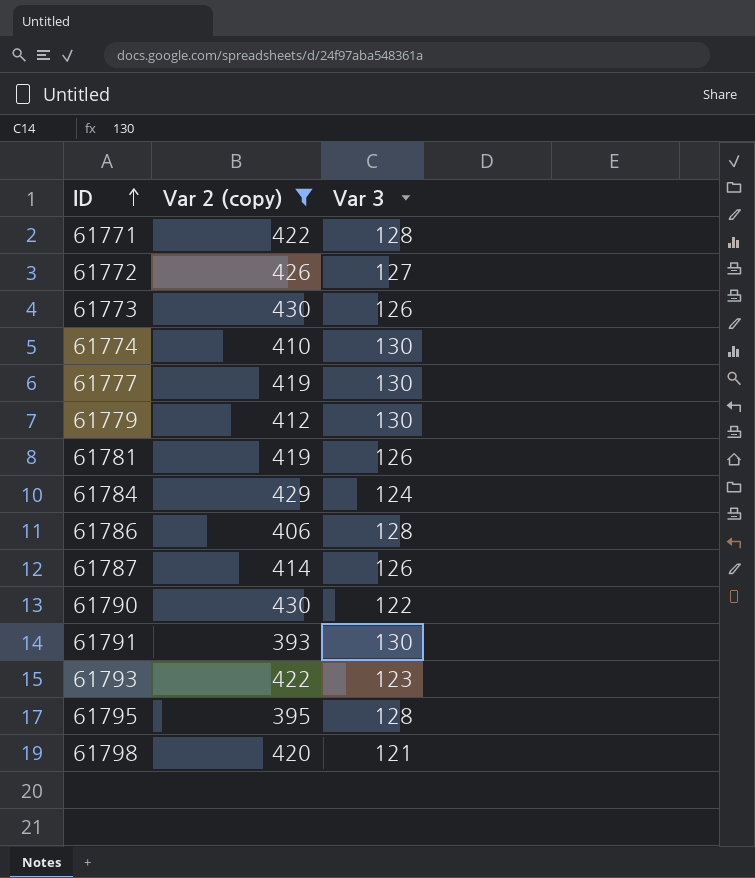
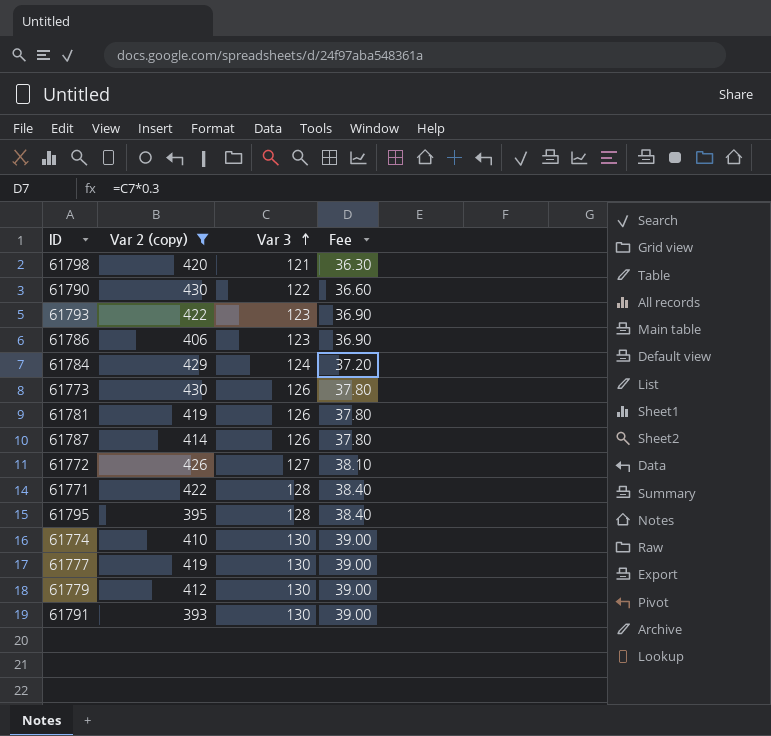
row order: ID ascending -> Var 3 ascending
column Fee | formula: none -> [Var 3] * 0.3
61786 | Var 3: 128 -> 123

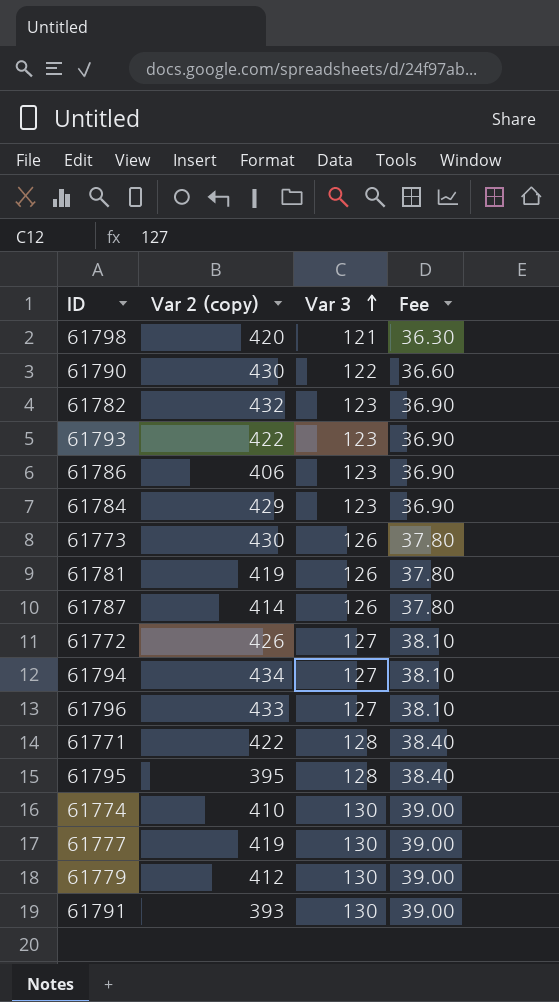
filter: Var 2 (copy) <= 430 -> none
61784 | Var 3: 124 -> 123
61784 | Fee: 37.20 -> 36.90

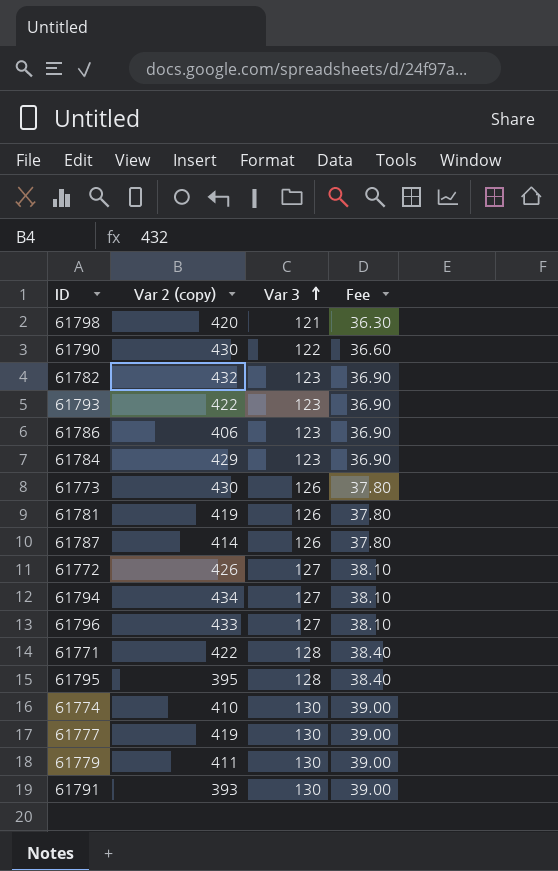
61779 | Var 2 (copy): 412 -> 411

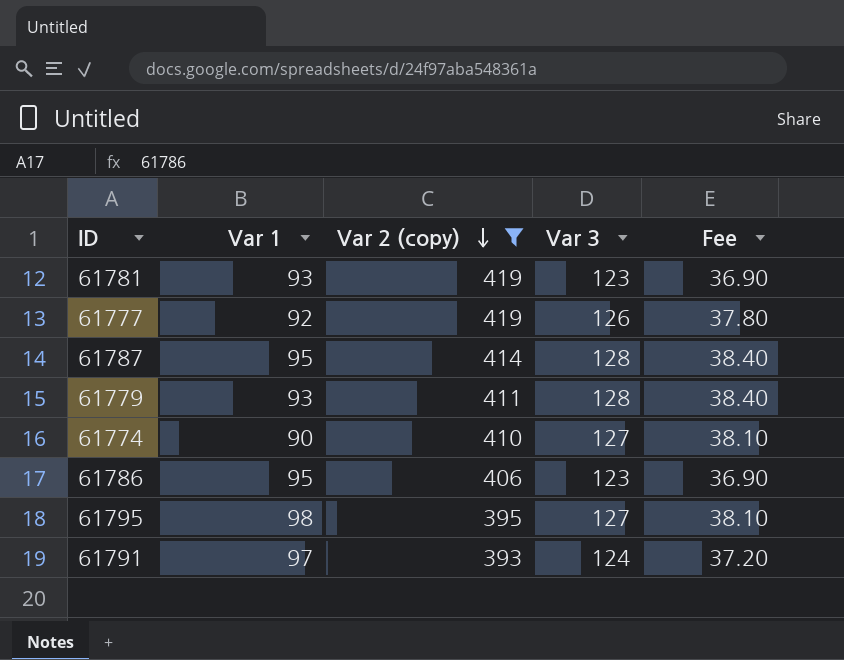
filter: none -> Var 2 (copy) <= 419
row order: Var 3 ascending -> Var 2 (copy) descending
column Var 1 | position: none -> 2
61781 | Var 3: 126 -> 123
61781 | Fee: 37.80 -> 36.90
61777 | Var 3: 130 -> 126
61777 | Fee: 39.00 -> 37.80
61787 | Var 3: 126 -> 128
61787 | Fee: 37.80 -> 38.40
61779 | Var 3: 130 -> 128
61779 | Fee: 39.00 -> 38.40
61774 | Var 3: 130 -> 127
61774 | Fee: 39.00 -> 38.10
61795 | Var 3: 128 -> 127
61795 | Fee: 38.40 -> 38.10
61791 | Var 3: 130 -> 124
61791 | Fee: 39.00 -> 37.20

